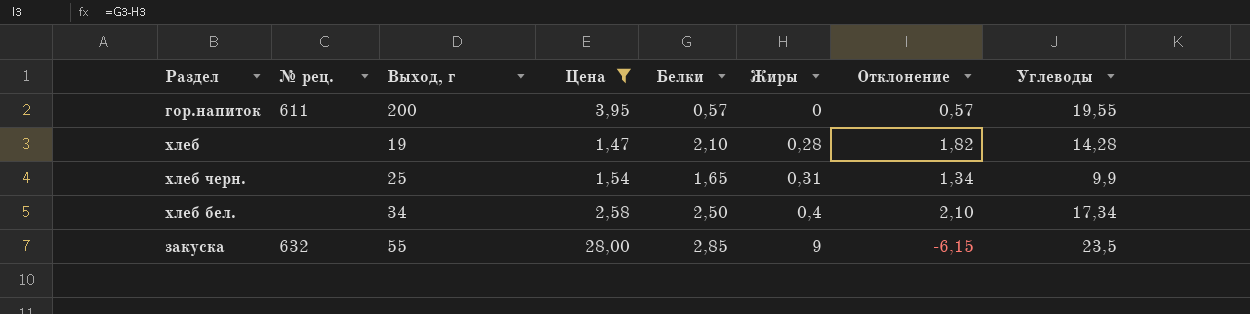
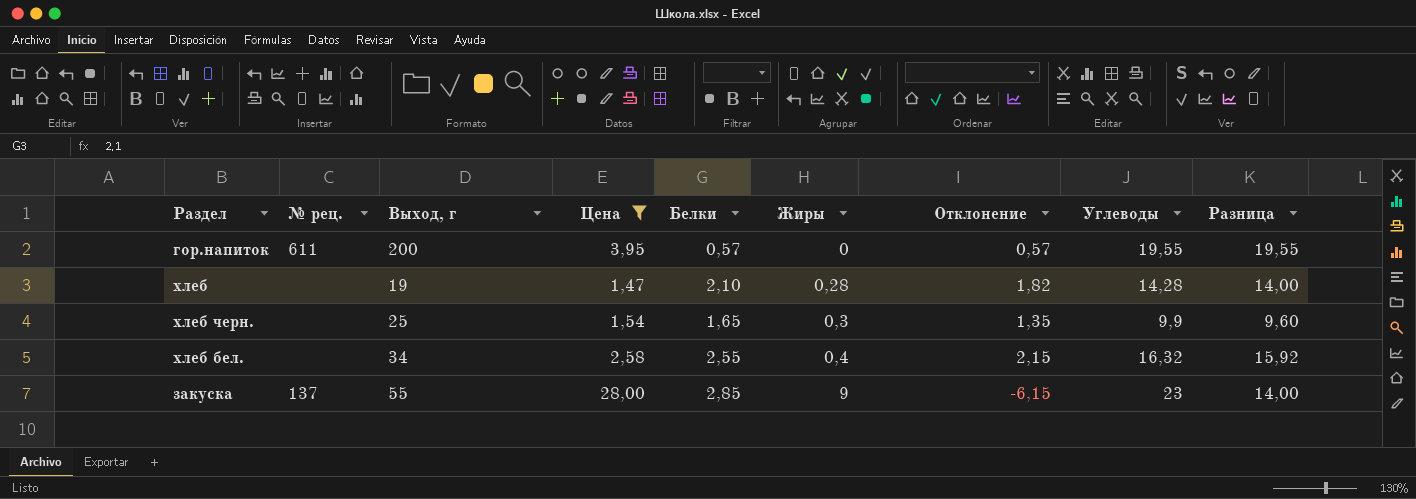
column Разница | formula: none -> [Углеводы] - [Жиры]
хлеб черн. | Жиры: 0,31 -> 0,3
хлеб черн. | Отклонение: 1,34 -> 1,35
хлеб бел. | Белки: 2,50 -> 2,55
хлеб бел. | Отклонение: 2,10 -> 2,15
хлеб бел. | Углеводы: 17,34 -> 16,32
закуска | № рец.: 632 -> 137
закуска | Углеводы: 23,5 -> 23

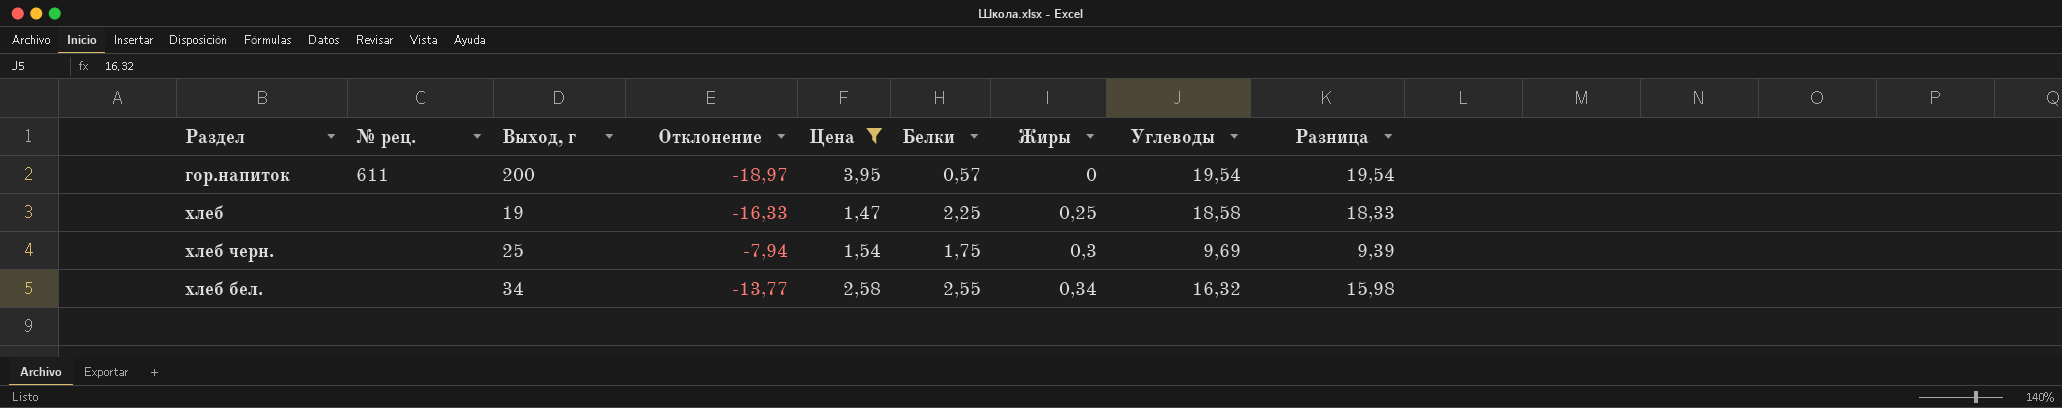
column Отклонение | formula: [Белки] - [Жиры] -> [Белки] - [Углеводы]
column Отклонение | position: 7 -> 4
row закуска: 137 | 55 | 28,00 | 2,85 | 9 | -6,15 | 23 | 14,00 -> none
гор.напиток | Углеводы: 19,55 -> 19,54
гор.напиток | Разница: 19,55 -> 19,54
хлеб | Белки: 2,10 -> 2,25
хлеб | Жиры: 0,28 -> 0,25
хлеб | Углеводы: 14,28 -> 18,58
хлеб | Разница: 14,00 -> 18,33
хлеб черн. | Белки: 1,65 -> 1,75
хлеб черн. | Углеводы: 9,9 -> 9,69
хлеб черн. | Разница: 9,60 -> 9,39
хлеб бел. | Жиры: 0,4 -> 0,34
хлеб бел. | Разница: 15,92 -> 15,98

